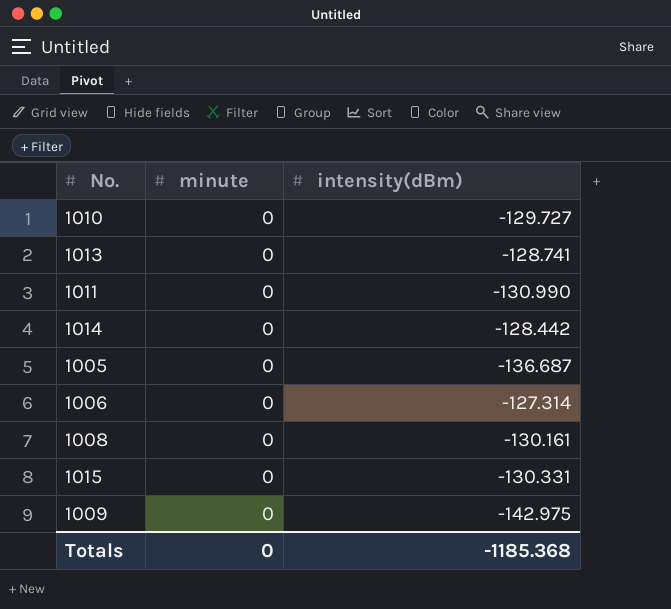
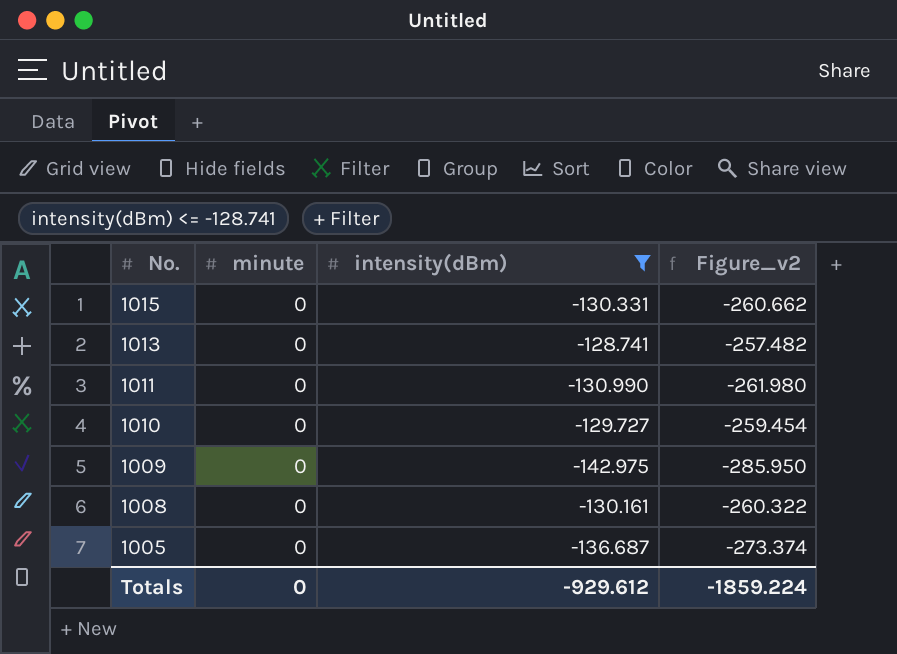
filter: none -> intensity(dBm) <= -128.741
row order: none -> No. descending
column Figure_v2 | formula: none -> [intensity(dBm)] * 2
Totals | intensity(dBm): -1185.368 -> -929.612

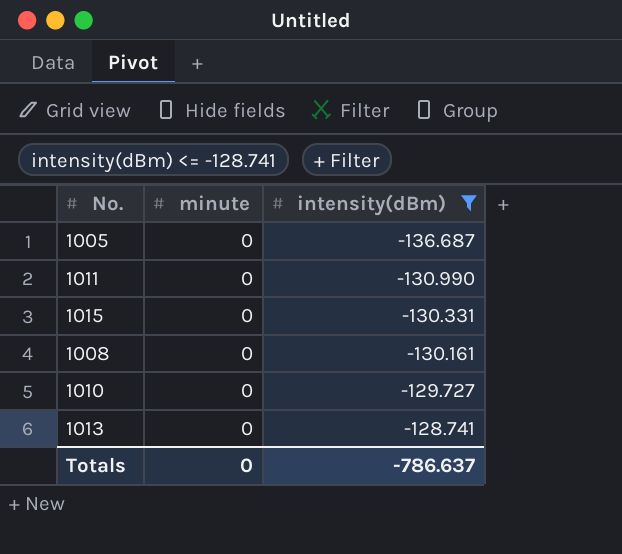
row order: No. descending -> intensity(dBm) ascending
column Figure_v2 | formula: [intensity(dBm)] * 2 -> none
row 1009: 0 | -142.975 | -285.950 -> none
Totals | intensity(dBm): -929.612 -> -786.637

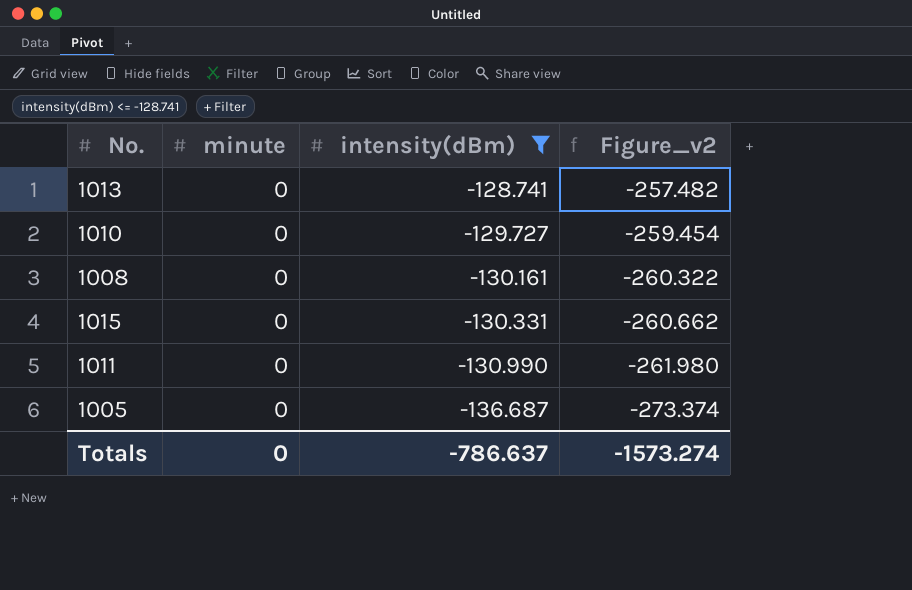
row order: intensity(dBm) ascending -> intensity(dBm) descending
column Figure_v2 | formula: none -> [intensity(dBm)] * 2

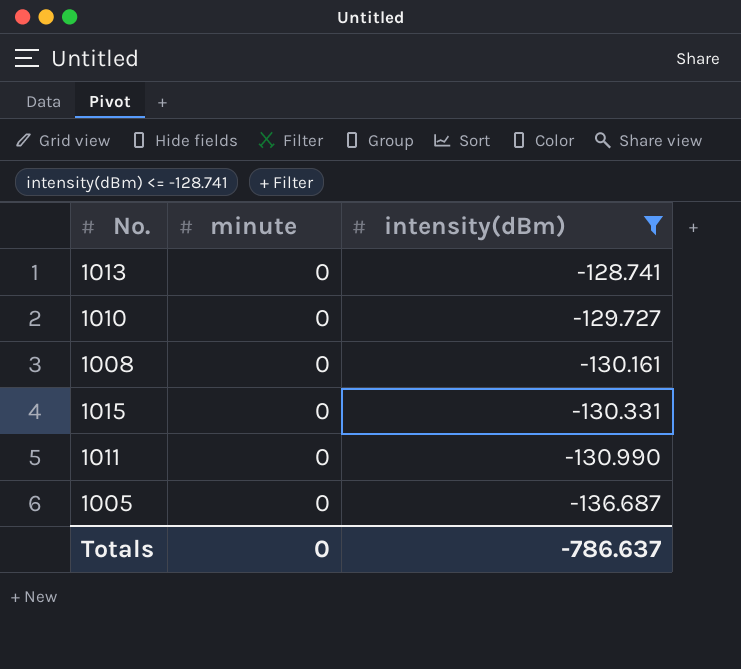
column Figure_v2 | formula: [intensity(dBm)] * 2 -> none

